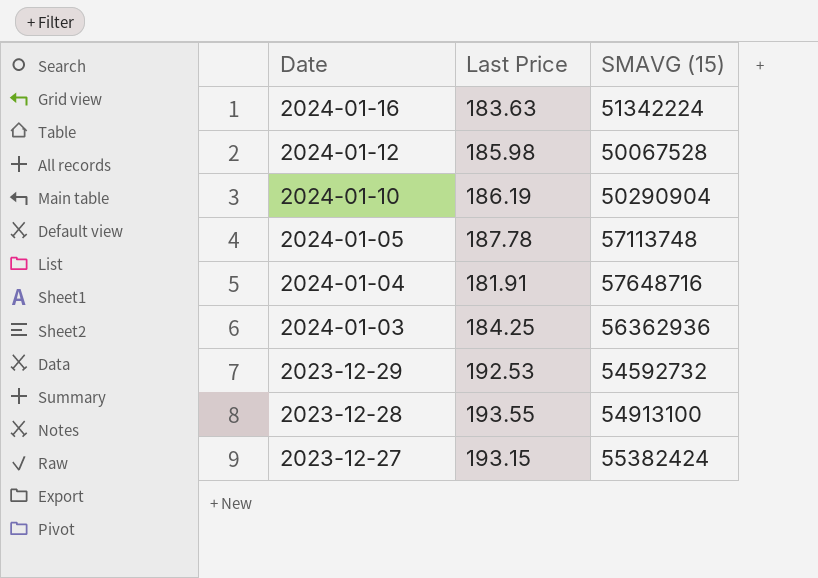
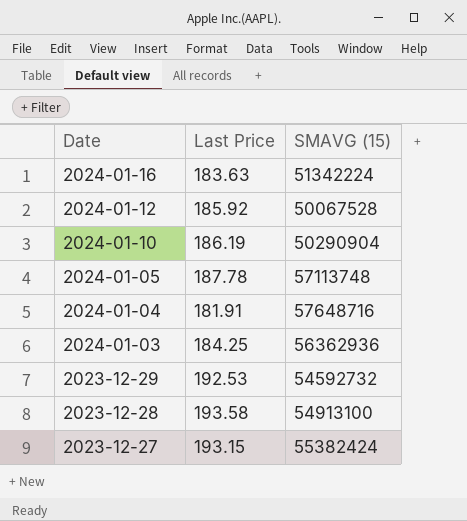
2024-01-12 | Last Price: 185.98 -> 185.92
2023-12-28 | Last Price: 193.55 -> 193.58

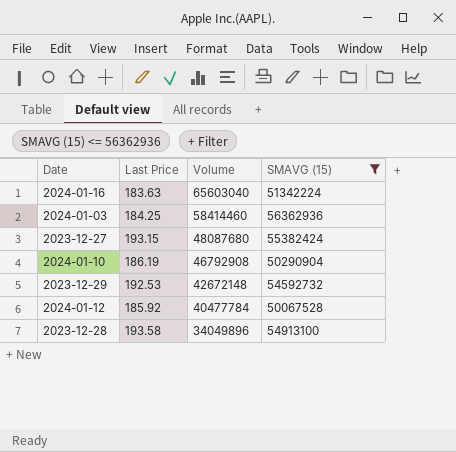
filter: none -> SMAVG (15) <= 56362936
row order: Date descending -> Volume descending
column Volume | position: none -> 3

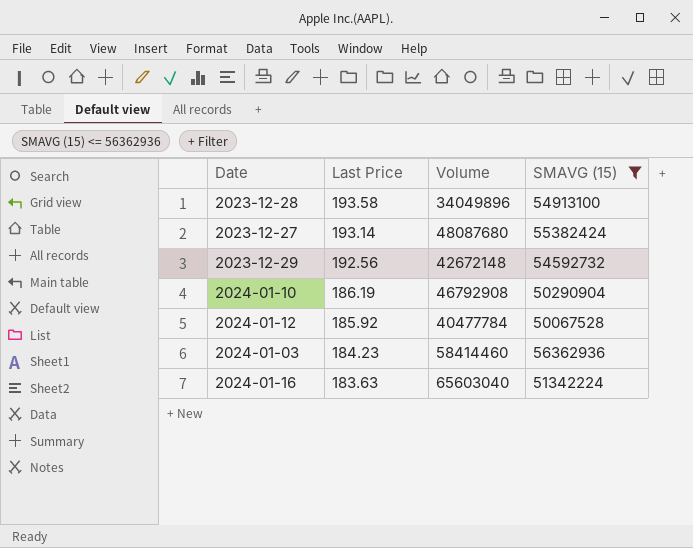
row order: Volume descending -> Last Price descending
2023-12-27 | Last Price: 193.15 -> 193.14
2023-12-29 | Last Price: 192.53 -> 192.56
2024-01-03 | Last Price: 184.25 -> 184.23

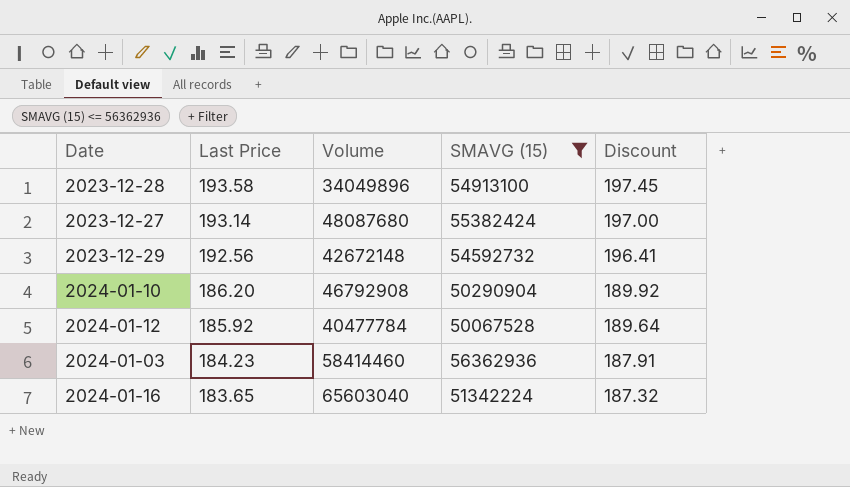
column Discount | formula: none -> [Last Price] * 1.02
2024-01-10 | Last Price: 186.19 -> 186.20
2024-01-16 | Last Price: 183.63 -> 183.65

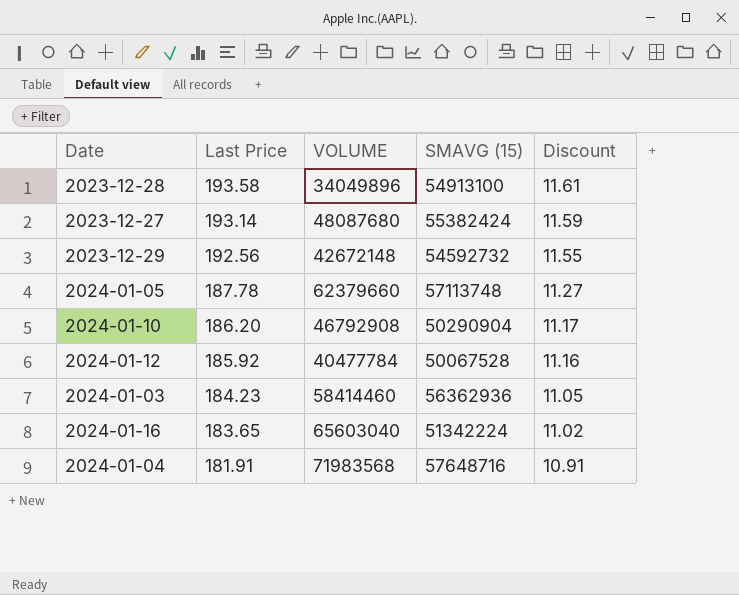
filter: SMAVG (15) <= 56362936 -> none
column name: Volume -> VOLUME
column Discount | formula: [Last Price] * 1.02 -> [Last Price] * 0.06

